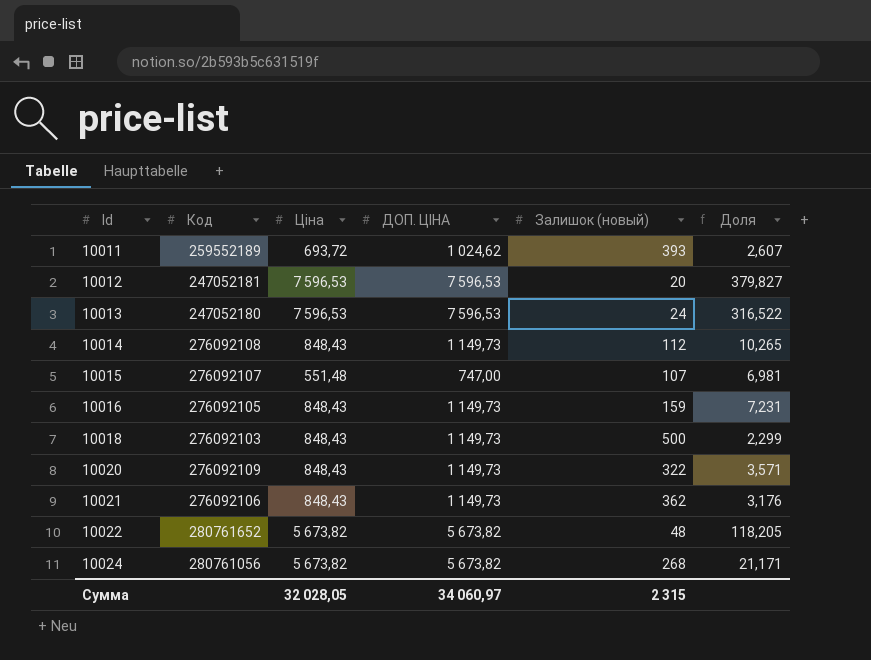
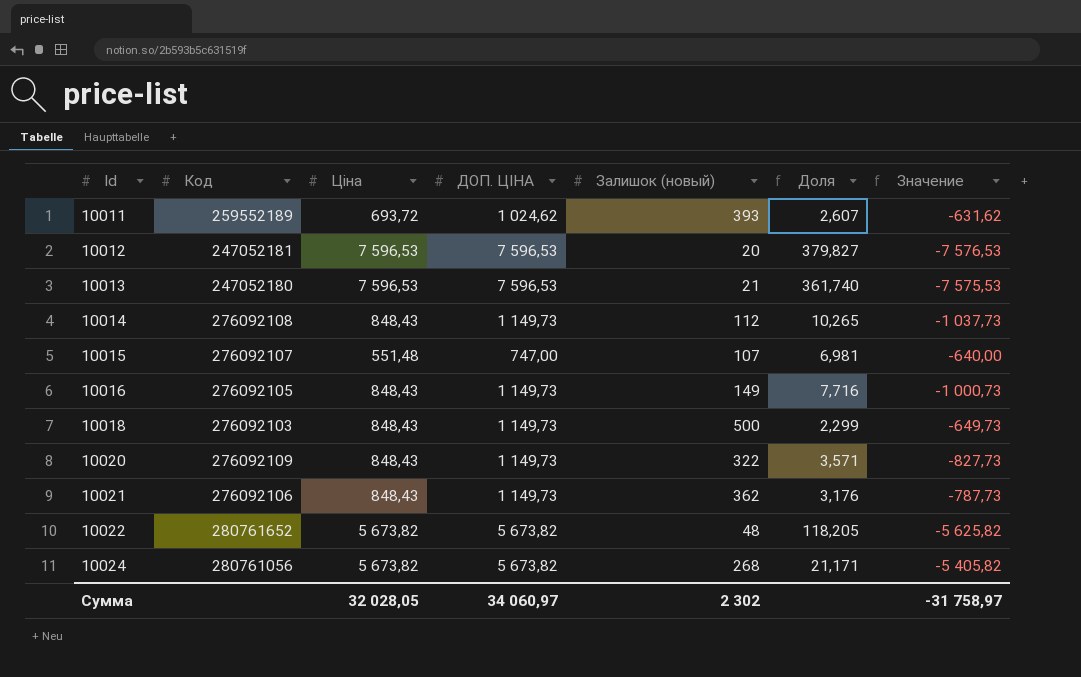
column Значение | formula: none -> [Залишок (новый)] - [ДОП. ЦІНА]
10013 | Залишок (новый): 24 -> 21
10013 | Доля: 316,522 -> 361,740
10016 | Залишок (новый): 159 -> 149
10016 | Доля: 7,231 -> 7,716
Сумма | Залишок (новый): 2 315 -> 2 302

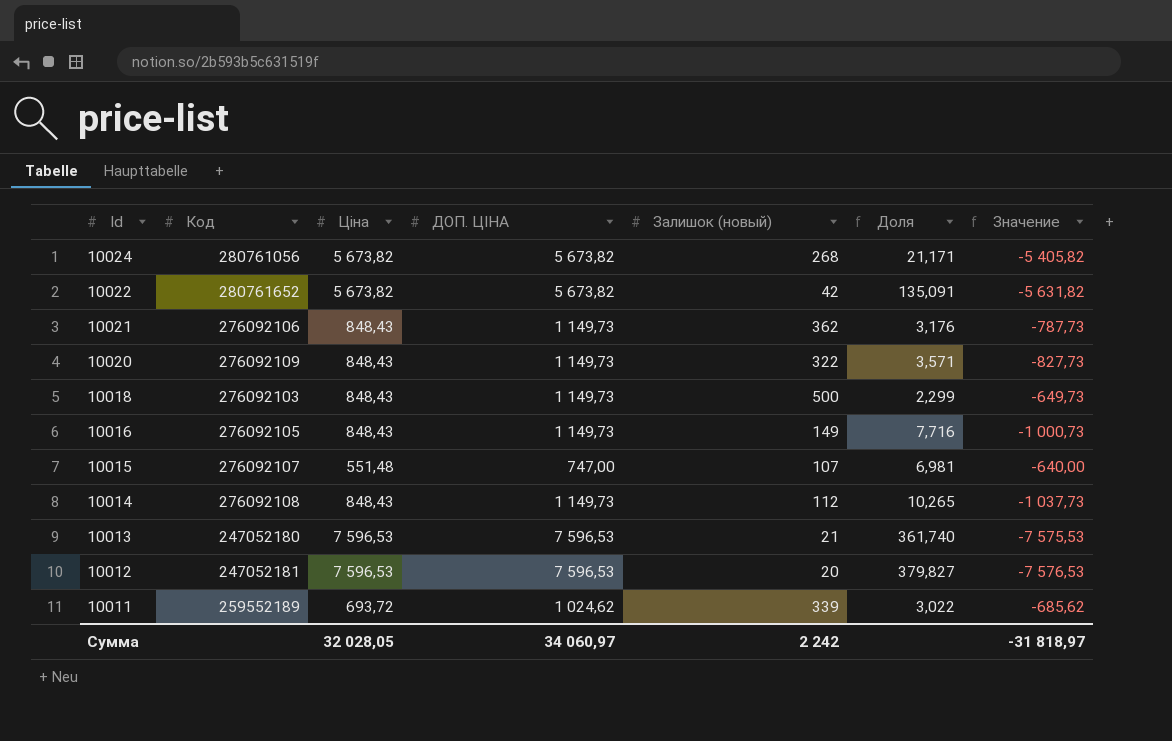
row order: Id ascending -> Id descending
10022 | Залишок (новый): 48 -> 42
10022 | Доля: 118,205 -> 135,091
10022 | Значение: -5 625,82 -> -5 631,82
10011 | Залишок (новый): 393 -> 339
10011 | Доля: 2,607 -> 3,022
10011 | Значение: -631,62 -> -685,62
Сумма | Залишок (новый): 2 302 -> 2 242
Сумма | Значение: -31 758,97 -> -31 818,97

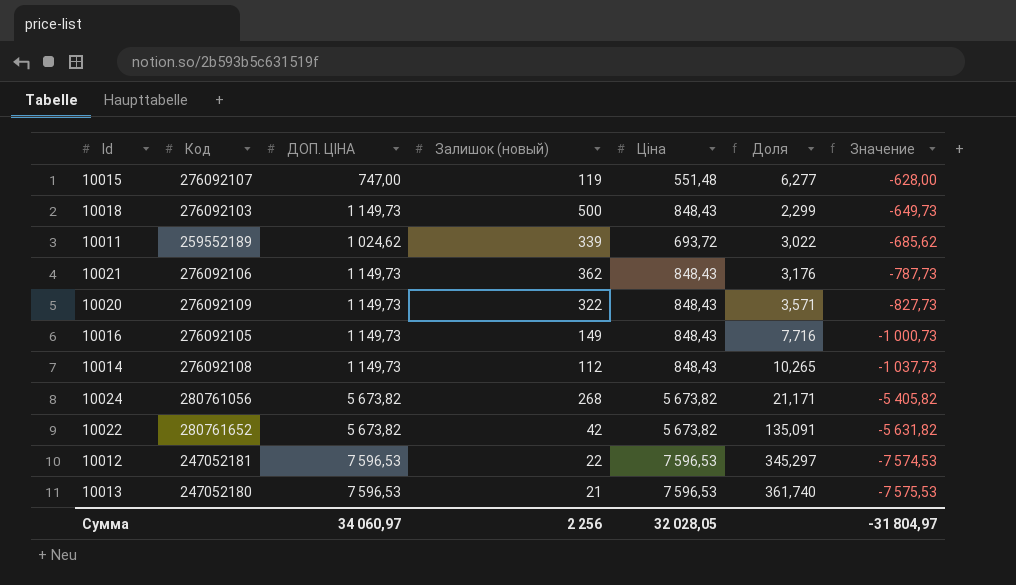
row order: Id descending -> Значение descending
column Ціна | position: 3 -> 5
10015 | Залишок (новый): 107 -> 119
10015 | Доля: 6,981 -> 6,277
10015 | Значение: -640,00 -> -628,00
10012 | Залишок (новый): 20 -> 22
10012 | Доля: 379,827 -> 345,297
10012 | Значение: -7 576,53 -> -7 574,53
Сумма | Залишок (новый): 2 242 -> 2 256
Сумма | Значение: -31 818,97 -> -31 804,97

